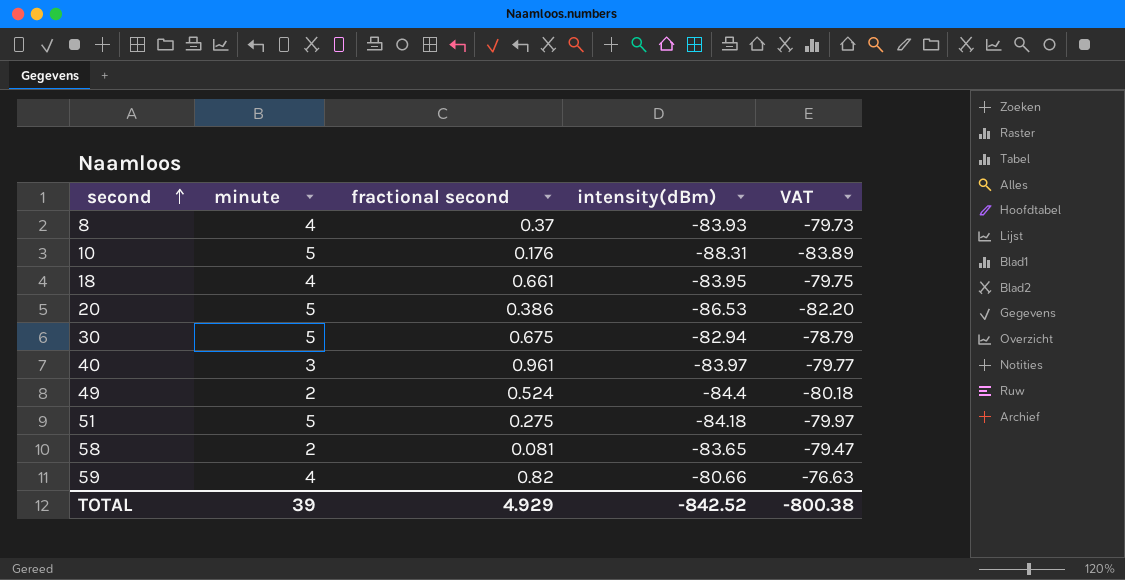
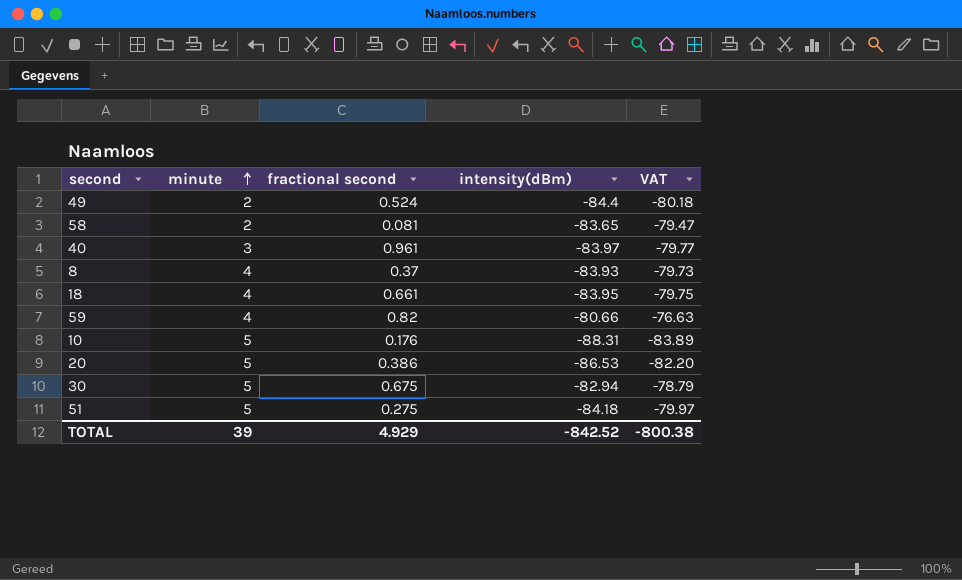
row order: second ascending -> minute ascending

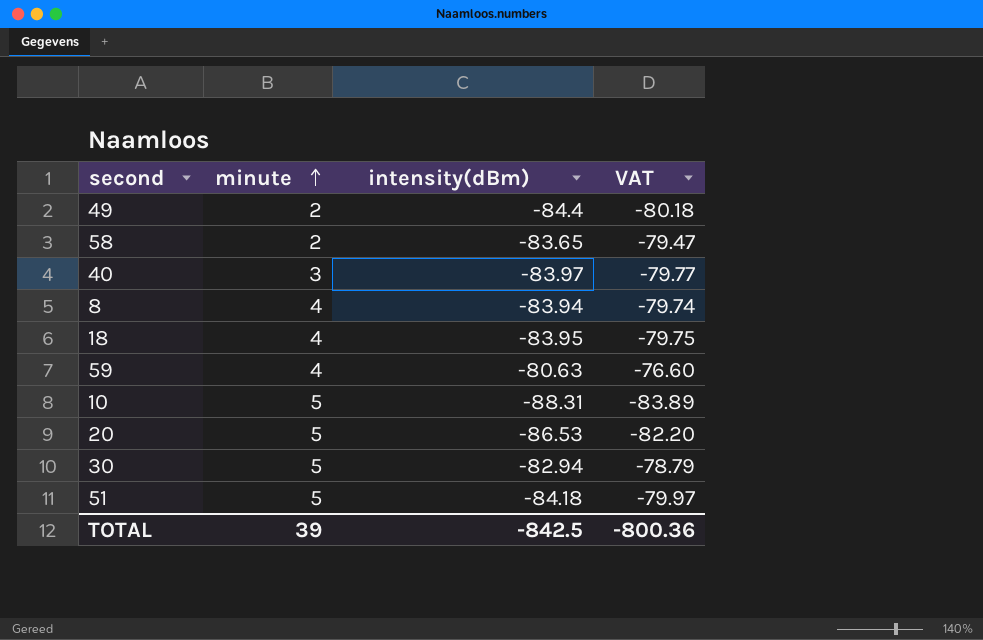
column fractional second | position: 3 -> none
8 | intensity(dBm): -83.93 -> -83.94
8 | VAT: -79.73 -> -79.74
59 | intensity(dBm): -80.66 -> -80.63
59 | VAT: -76.63 -> -76.60
TOTAL | intensity(dBm): -842.52 -> -842.5
TOTAL | VAT: -800.38 -> -800.36

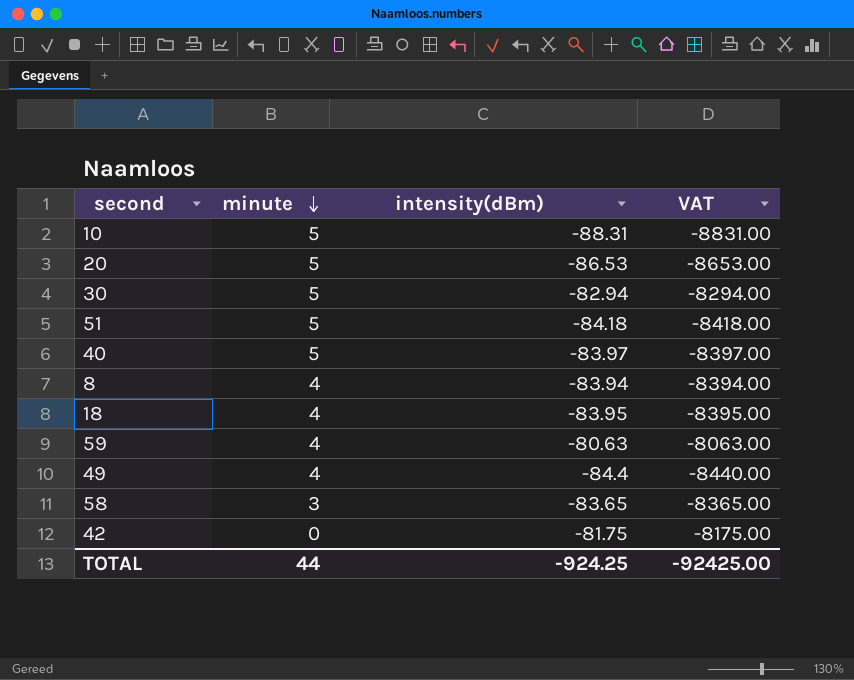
row order: minute ascending -> minute descending
column VAT | formula: [intensity(dBm)] * 0.95 -> [intensity(dBm)] * 100
40 | minute: 3 -> 5
49 | minute: 2 -> 4
58 | minute: 2 -> 3
row 42: none -> 0 | -81.75 | -8175.00
TOTAL | minute: 39 -> 44
TOTAL | intensity(dBm): -842.5 -> -924.25
TOTAL | VAT: -800.36 -> -92425.00

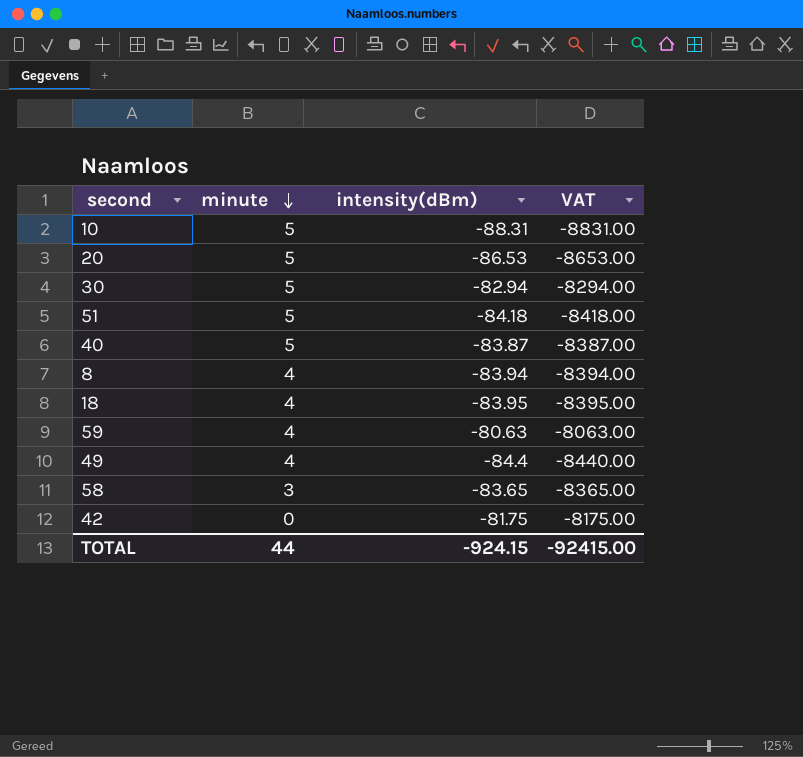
40 | intensity(dBm): -83.97 -> -83.87
40 | VAT: -8397.00 -> -8387.00
TOTAL | intensity(dBm): -924.25 -> -924.15
TOTAL | VAT: -92425.00 -> -92415.00

